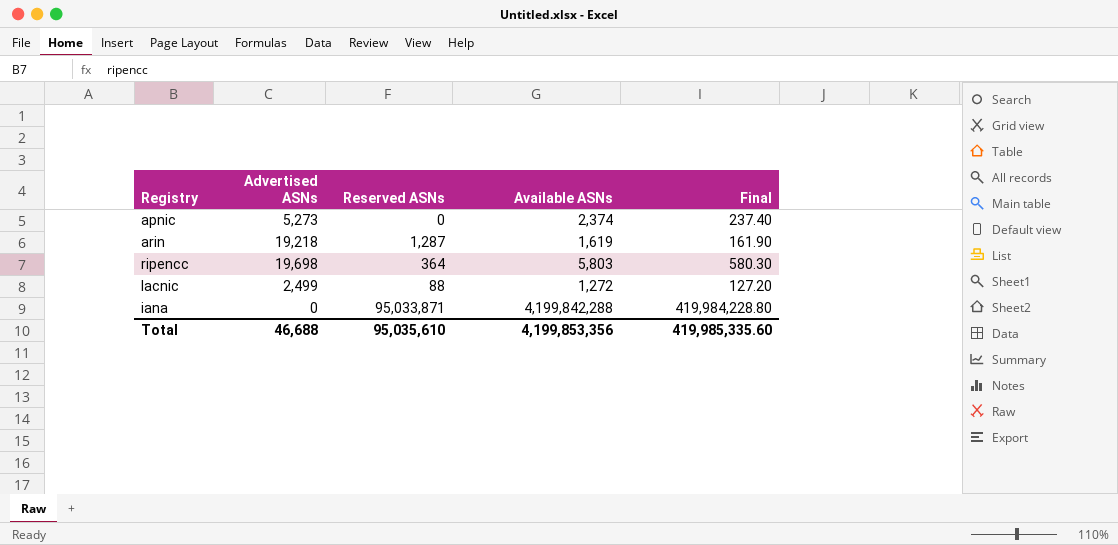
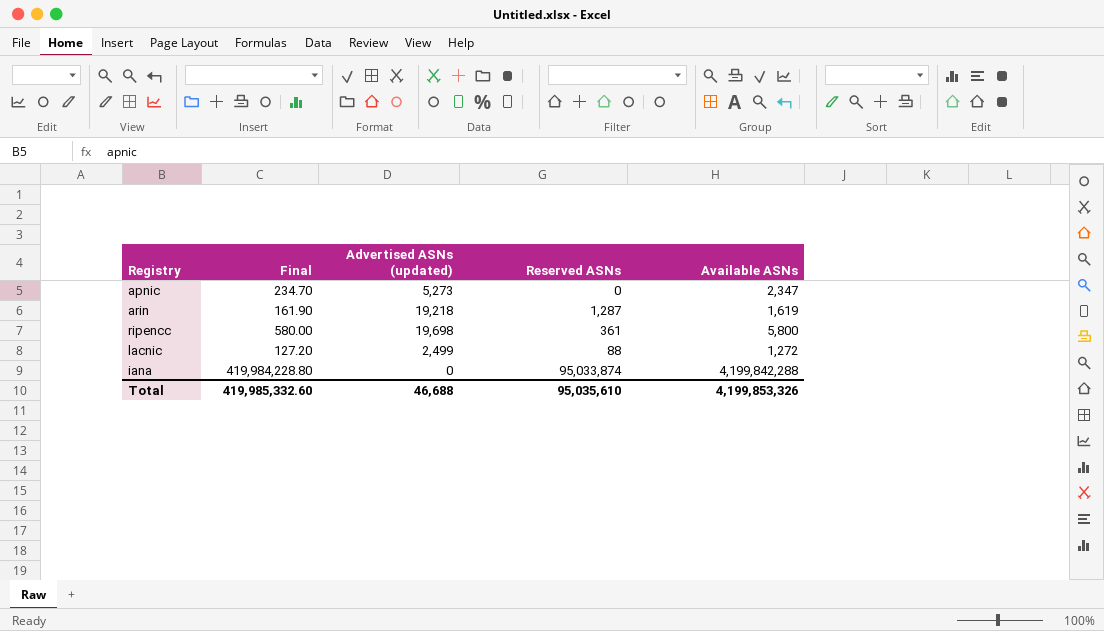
column Final | position: 5 -> 2
column name: Advertised ASNs -> Advertised ASNs (updated)
apnic | Final: 237.40 -> 234.70
apnic | Available ASNs: 2,374 -> 2,347
ripencc | Final: 580.30 -> 580.00
ripencc | Reserved ASNs: 364 -> 361
ripencc | Available ASNs: 5,803 -> 5,800
iana | Reserved ASNs: 95,033,871 -> 95,033,874
Total | Final: 419,985,335.60 -> 419,985,332.60
Total | Available ASNs: 4,199,853,356 -> 4,199,853,326

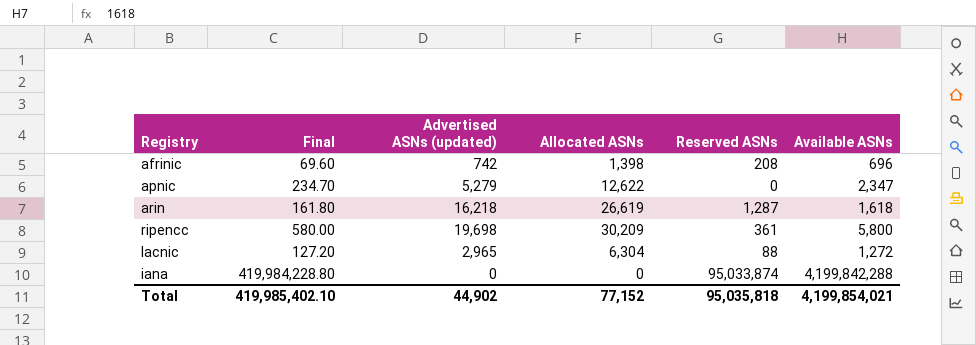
column Allocated ASNs | position: none -> 4
row afrinic: none -> 69.60 | 742 | 1,398 | 208 | 696
apnic | Advertised ASNs (updated): 5,273 -> 5,279
arin | Final: 161.90 -> 161.80
arin | Advertised ASNs (updated): 19,218 -> 16,218
arin | Available ASNs: 1,619 -> 1,618
lacnic | Advertised ASNs (updated): 2,499 -> 2,965
Total | Final: 419,985,332.60 -> 419,985,402.10
Total | Advertised ASNs (updated): 46,688 -> 44,902
Total | Reserved ASNs: 95,035,610 -> 95,035,818
Total | Available ASNs: 4,199,853,326 -> 4,199,854,021

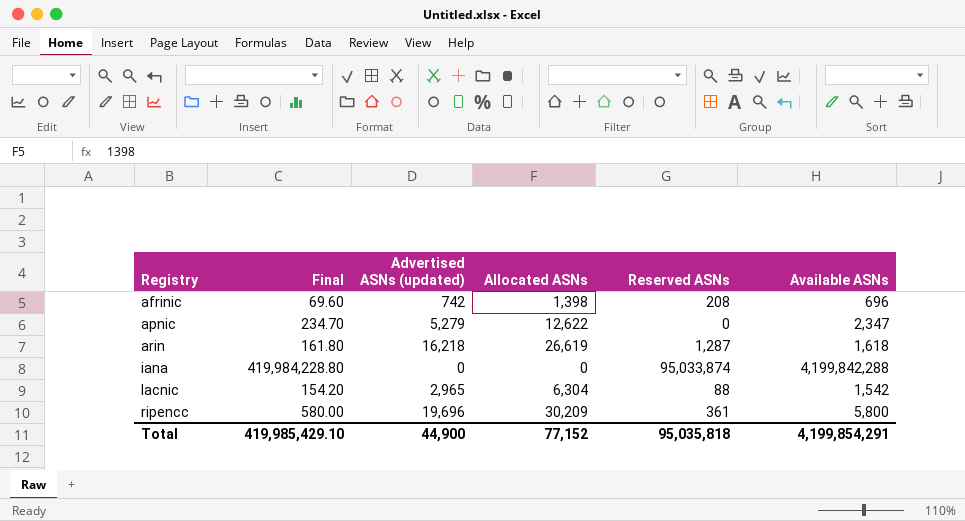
row order: none -> Registry ascending
lacnic | Final: 127.20 -> 154.20
lacnic | Available ASNs: 1,272 -> 1,542
ripencc | Advertised ASNs (updated): 19,698 -> 19,696
Total | Final: 419,985,402.10 -> 419,985,429.10
Total | Advertised ASNs (updated): 44,902 -> 44,900
Total | Available ASNs: 4,199,854,021 -> 4,199,854,291

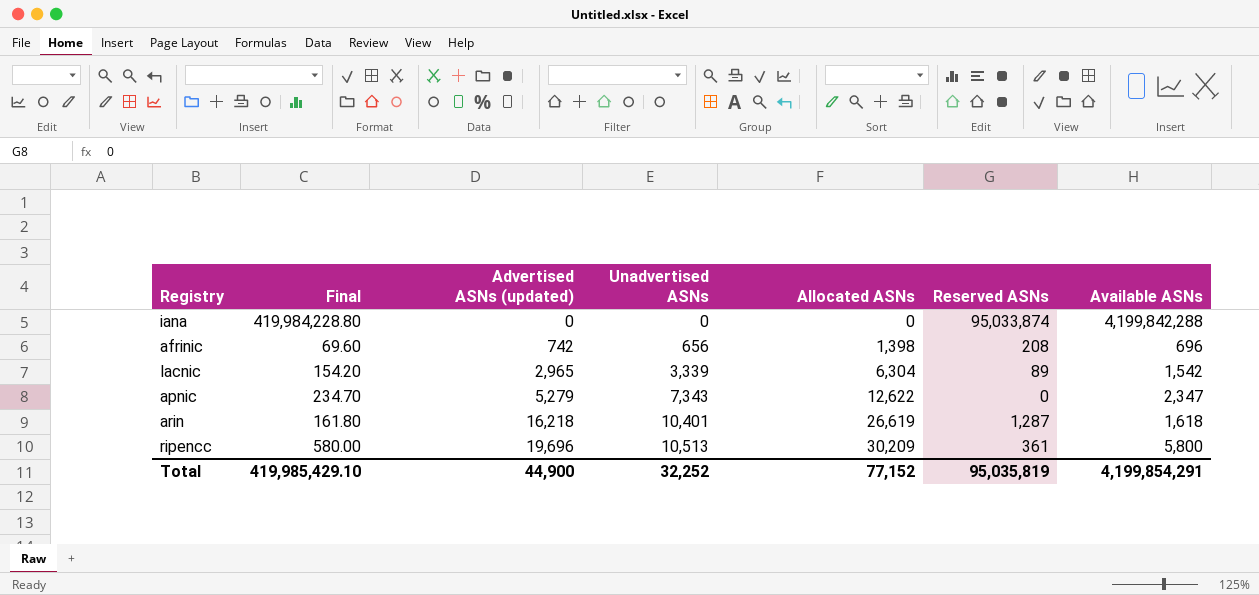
row order: Registry ascending -> Advertised ASNs (updated) ascending
column Unadvertised ASNs | formula: none -> [Allocated ASNs] - [Advertised ASNs (updated)]
lacnic | Reserved ASNs: 88 -> 89
Total | Reserved ASNs: 95,035,818 -> 95,035,819

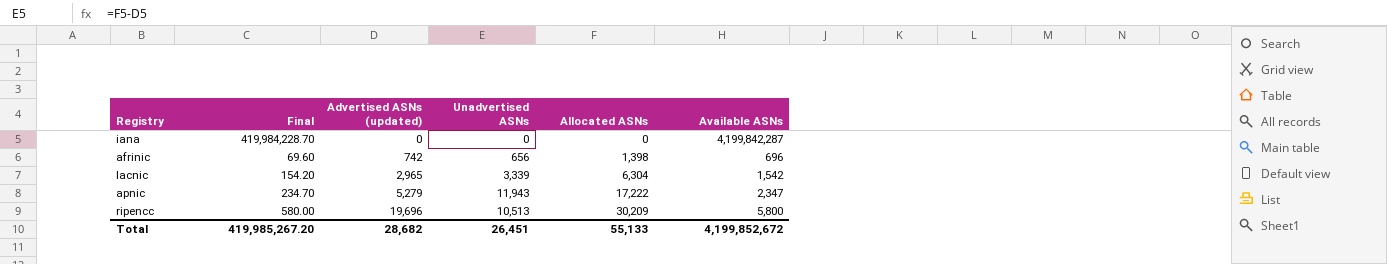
column Reserved ASNs | position: 6 -> none
row arin: 161.80 | 16,218 | 10,401 | 26,619 | 1,287 | 1,618 -> none
iana | Final: 419,984,228.80 -> 419,984,228.70
iana | Available ASNs: 4,199,842,288 -> 4,199,842,287
apnic | Unadvertised ASNs: 7,343 -> 11,943
apnic | Allocated ASNs: 12,622 -> 17,222
Total | Final: 419,985,429.10 -> 419,985,267.20
Total | Advertised ASNs (updated): 44,900 -> 28,682
Total | Unadvertised ASNs: 32,252 -> 26,451
Total | Allocated ASNs: 77,152 -> 55,133
Total | Available ASNs: 4,199,854,291 -> 4,199,852,672

